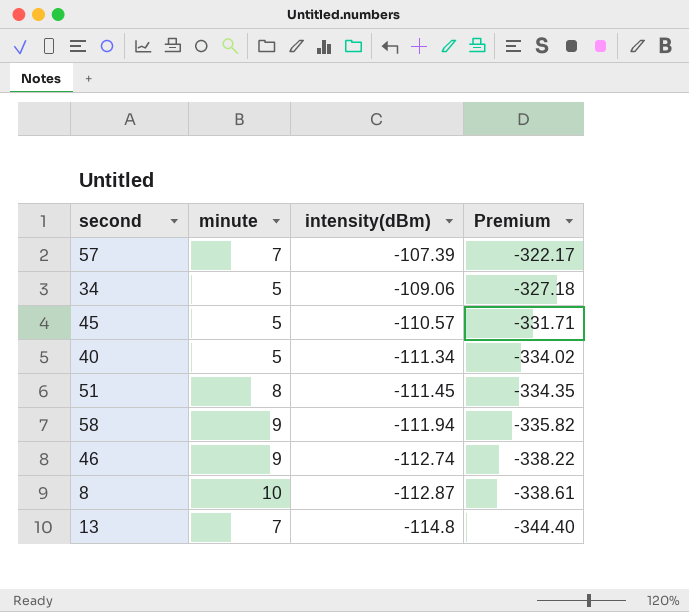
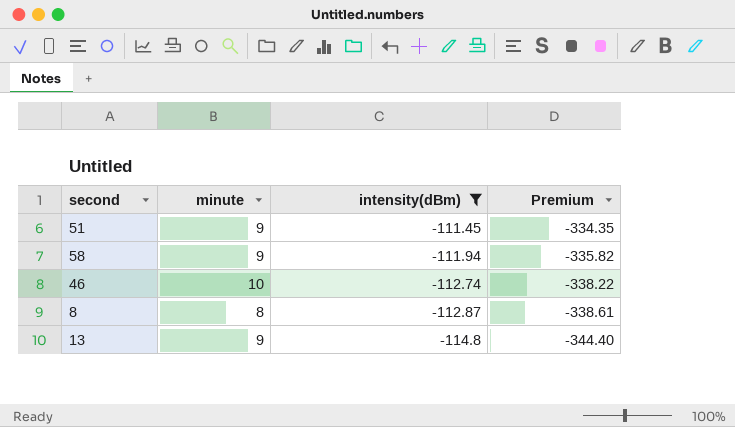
filter: none -> intensity(dBm) <= -111.45
51 | minute: 8 -> 9
46 | minute: 9 -> 10
8 | minute: 10 -> 8
13 | minute: 7 -> 9

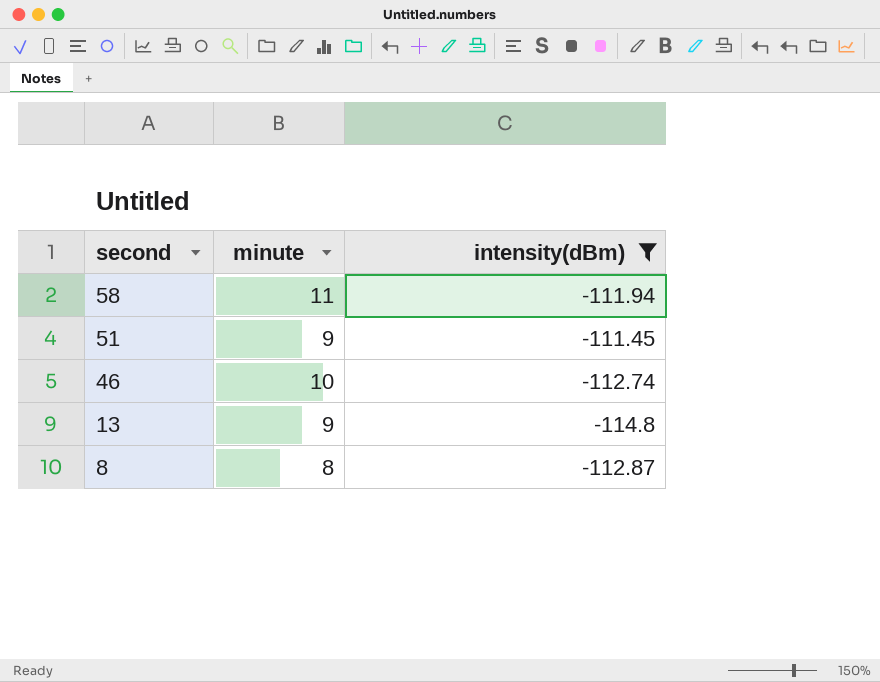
row order: intensity(dBm) descending -> second descending
column Premium | formula: [intensity(dBm)] * 3 -> none
58 | minute: 9 -> 11

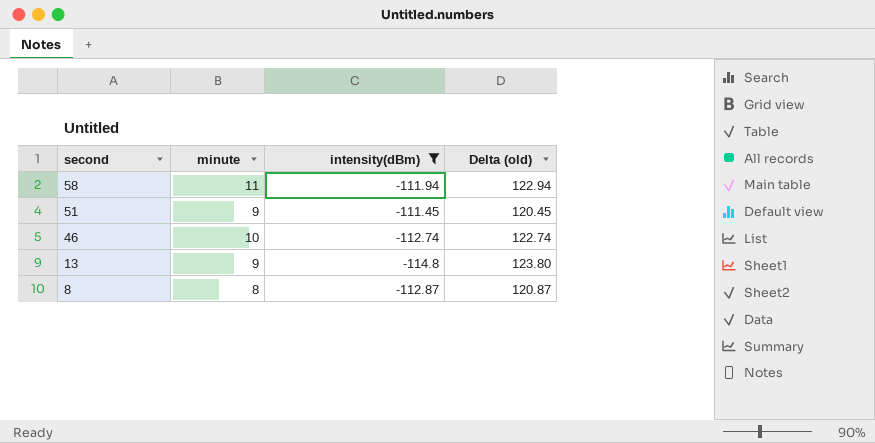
column Delta (old) | formula: none -> [minute] - [intensity(dBm)]

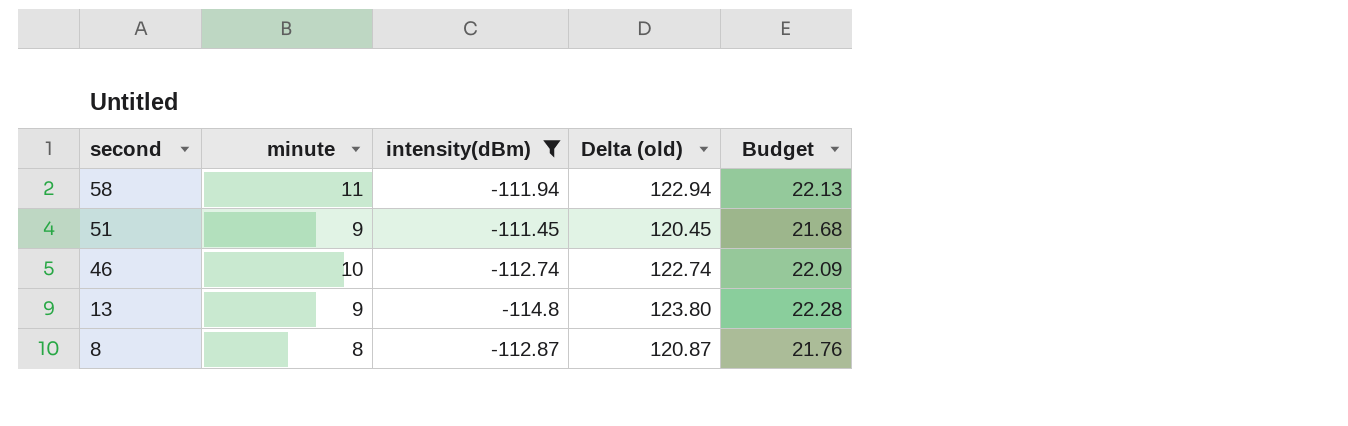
column Budget | formula: none -> [Delta (old)] * 0.18

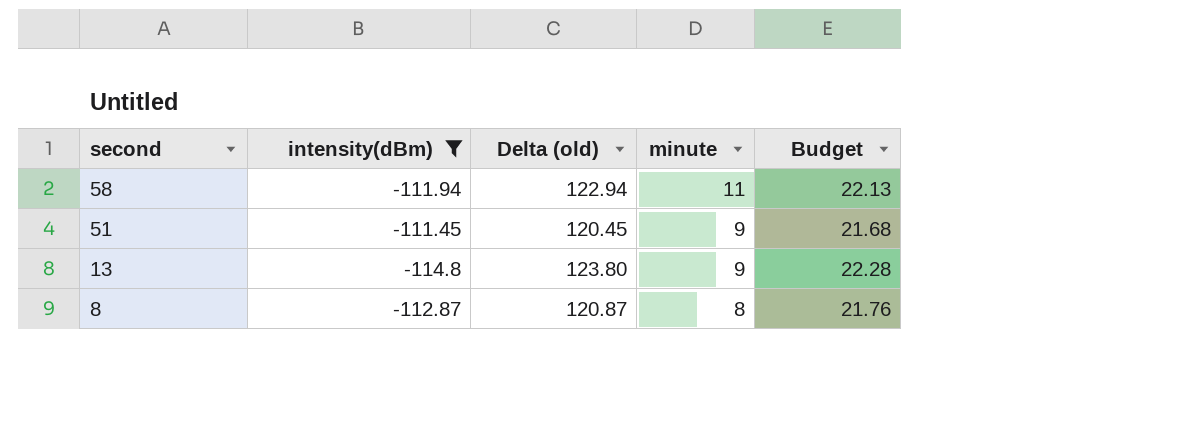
column minute | position: 2 -> 4
row 46: 10 | -112.74 | 122.74 | 22.09 -> none

